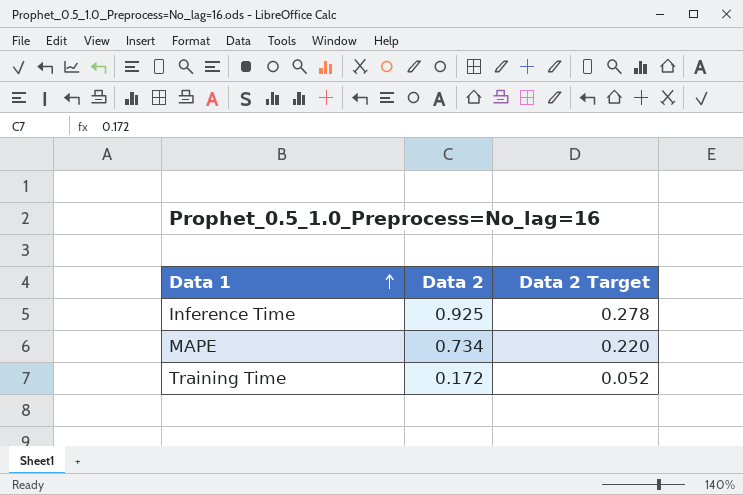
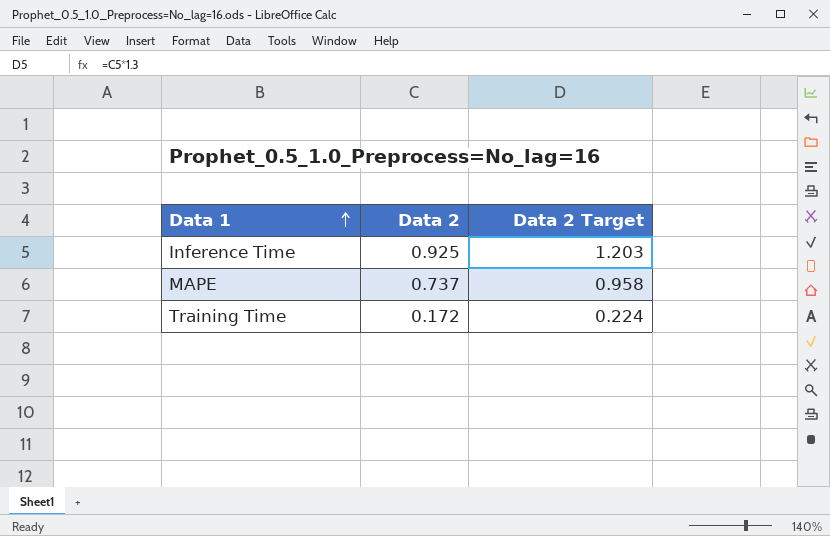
column Data 2 Target | formula: [Data 2] * 0.3 -> [Data 2] * 1.3
MAPE | Data 2: 0.734 -> 0.737

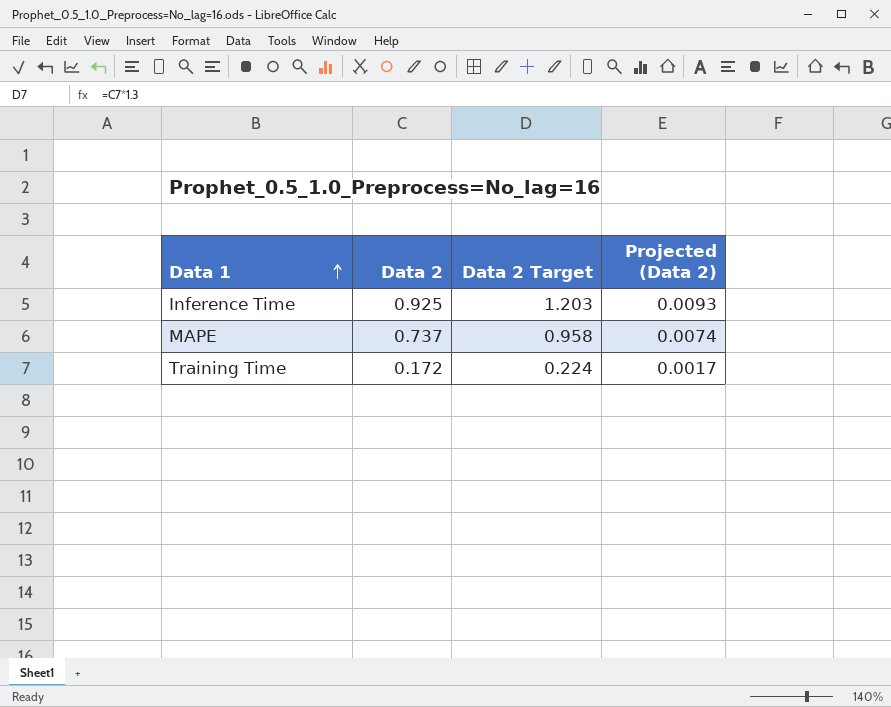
column Projected (Data 2) | formula: none -> [Data 2] * 0.01

